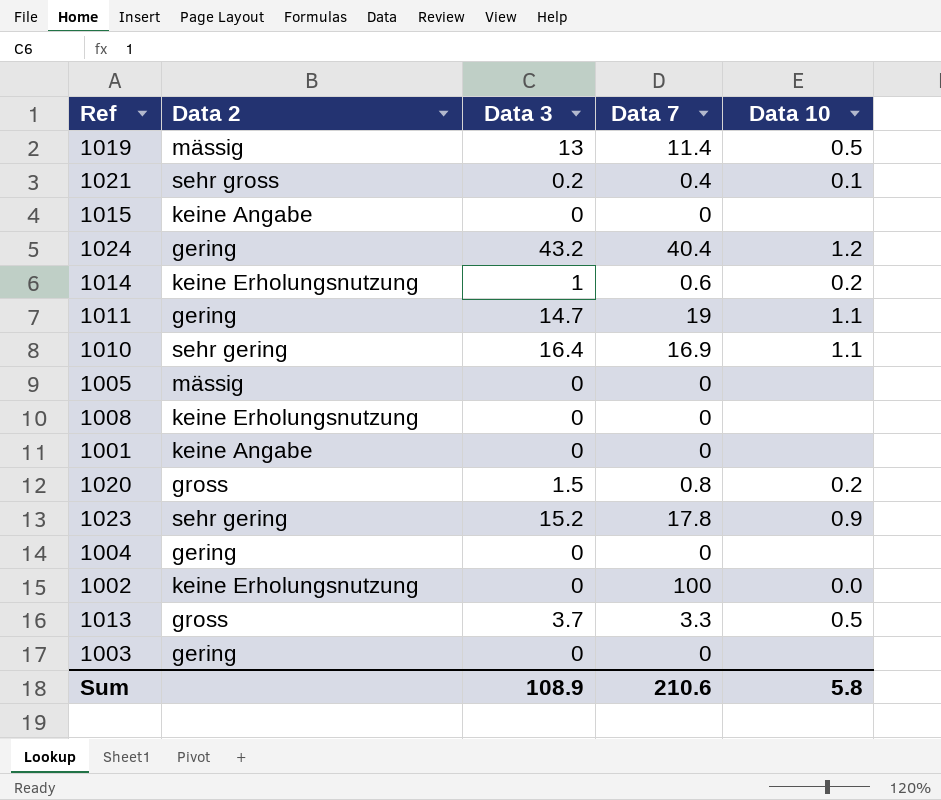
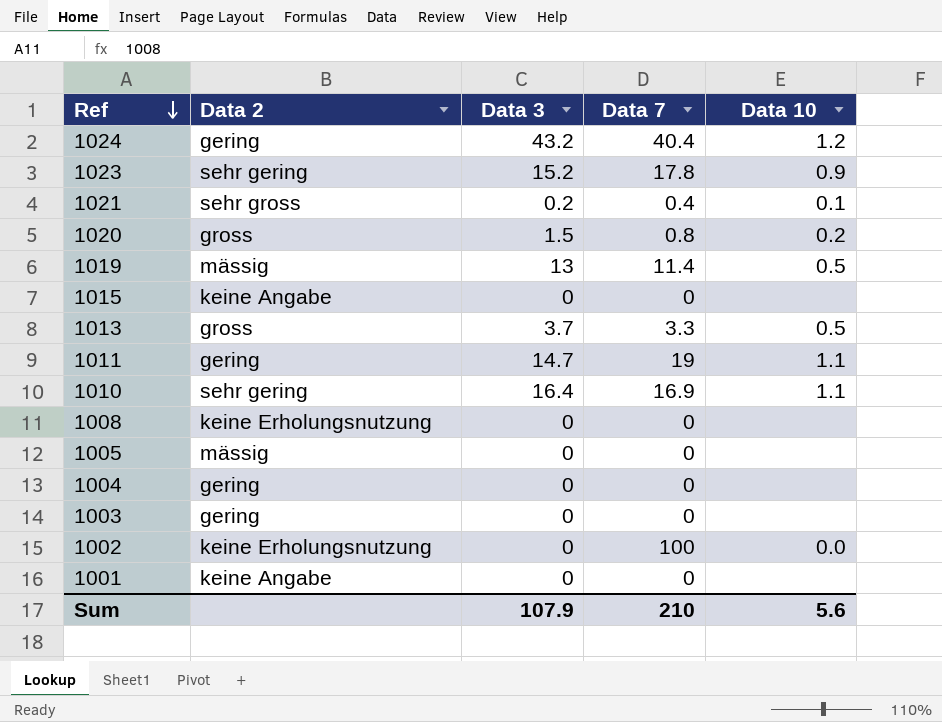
row order: none -> Ref descending
row 1014: keine Erholungsnutzung | 1 | 0.6 | 0.2 -> none
Sum | Data 3: 108.9 -> 107.9
Sum | Data 7: 210.6 -> 210
Sum | Data 10: 5.8 -> 5.6

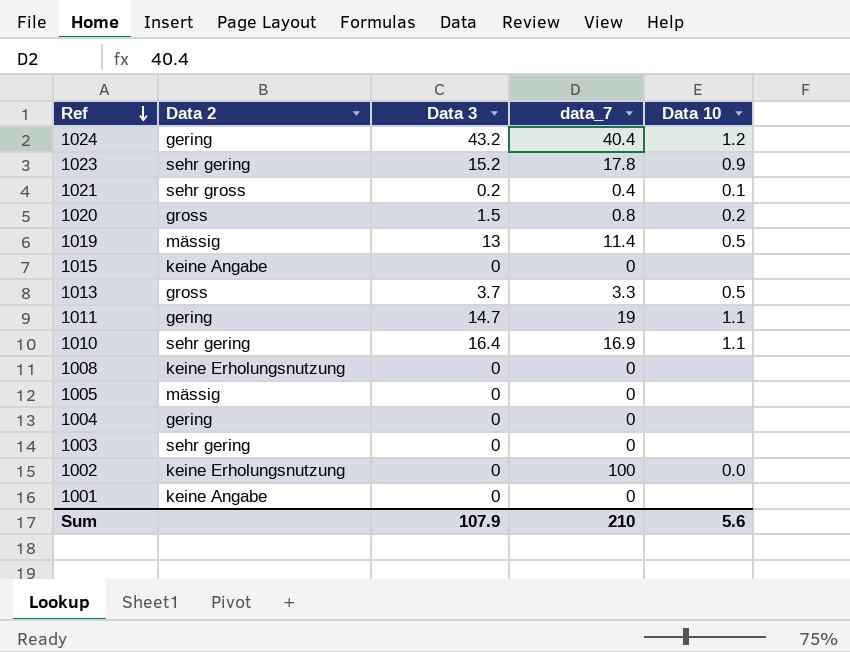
column name: Data 7 -> data_7
1003 | Data 2: gering -> sehr gering

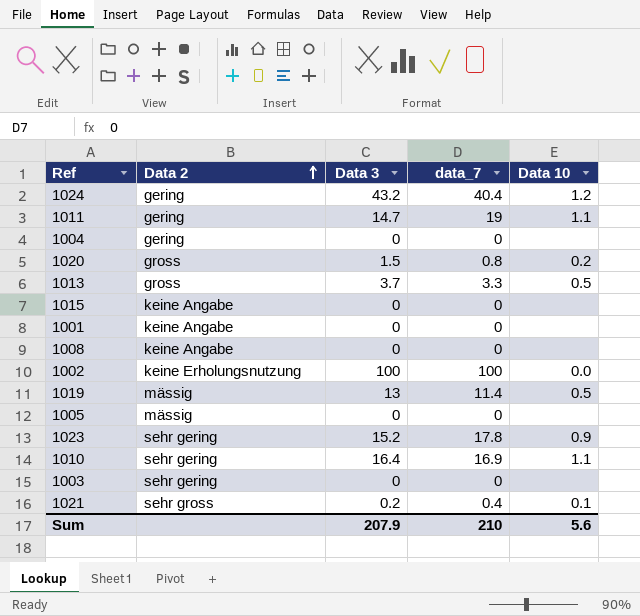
row order: Ref descending -> Data 2 ascending
1008 | Data 2: keine Erholungsnutzung -> keine Angabe
1002 | Data 3: 0 -> 100
Sum | Data 3: 107.9 -> 207.9

